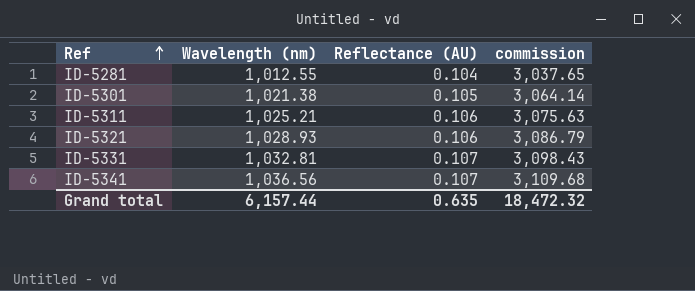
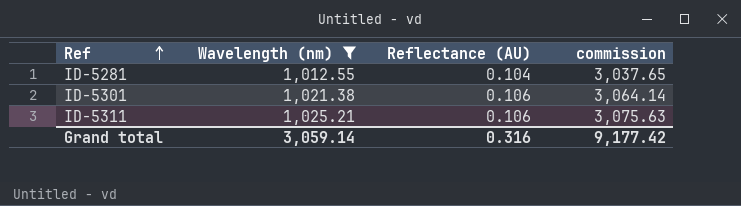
filter: none -> Wavelength (nm) <= 1,025.21
ID-5301 | Reflectance (AU): 0.105 -> 0.106
Grand total | Wavelength (nm): 6,157.44 -> 3,059.14
Grand total | Reflectance (AU): 0.635 -> 0.316
Grand total | commission: 18,472.32 -> 9,177.42

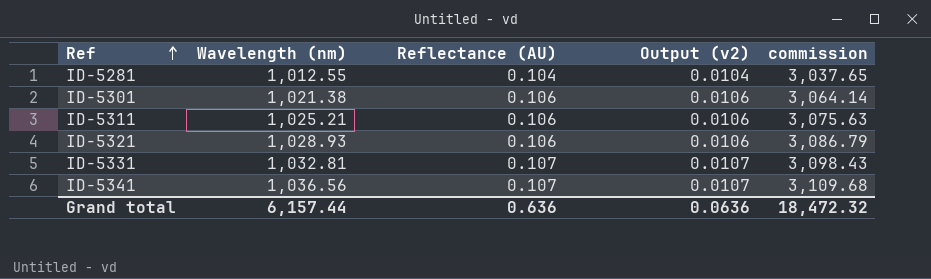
filter: Wavelength (nm) <= 1,025.21 -> none
column Output (v2) | formula: none -> [Reflectance (AU)] * 0.1
Grand total | Wavelength (nm): 3,059.14 -> 6,157.44
Grand total | Reflectance (AU): 0.316 -> 0.636
Grand total | commission: 9,177.42 -> 18,472.32

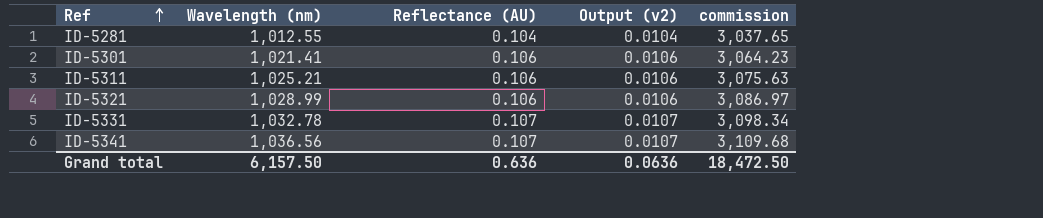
ID-5301 | Wavelength (nm): 1,021.38 -> 1,021.41
ID-5301 | commission: 3,064.14 -> 3,064.23
ID-5321 | Wavelength (nm): 1,028.93 -> 1,028.99
ID-5321 | commission: 3,086.79 -> 3,086.97
ID-5331 | Wavelength (nm): 1,032.81 -> 1,032.78
ID-5331 | commission: 3,098.43 -> 3,098.34
Grand total | Wavelength (nm): 6,157.44 -> 6,157.50
Grand total | commission: 18,472.32 -> 18,472.50

